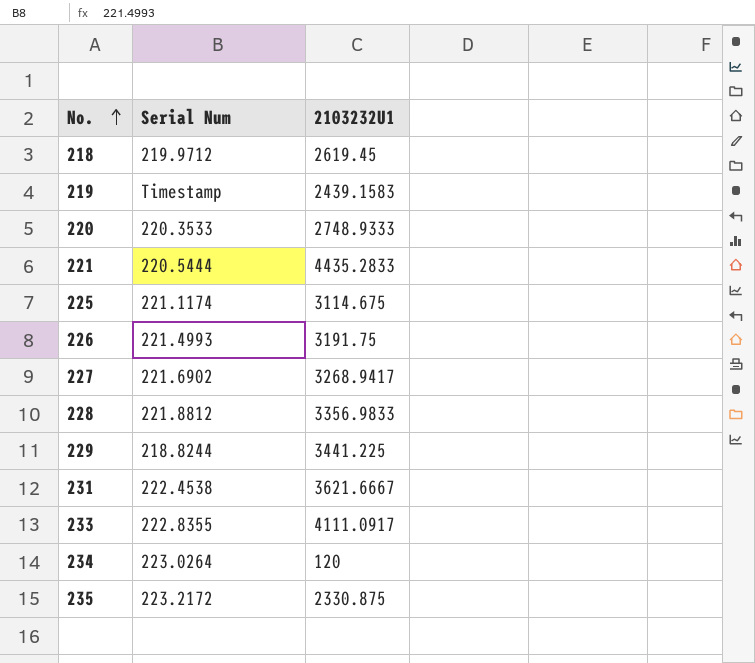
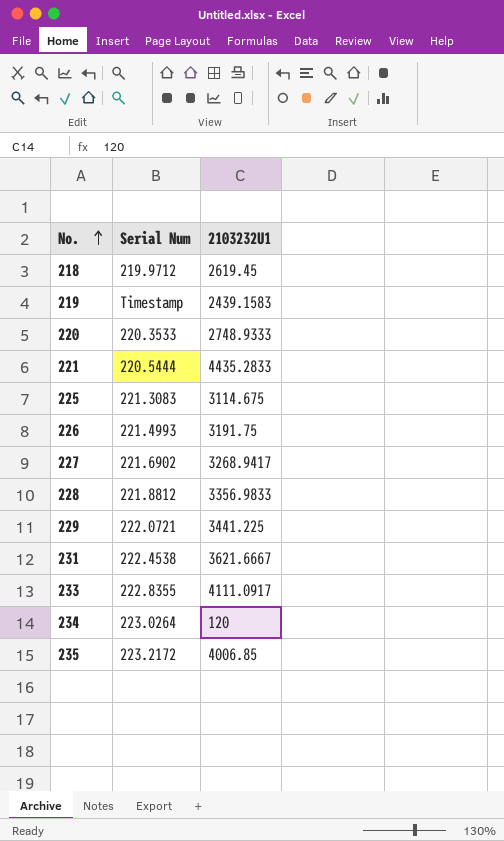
225 | Serial Num: 221.1174 -> 221.3083
229 | Serial Num: 218.8244 -> 222.0721
235 | 2103232U1: 2330.875 -> 4006.85

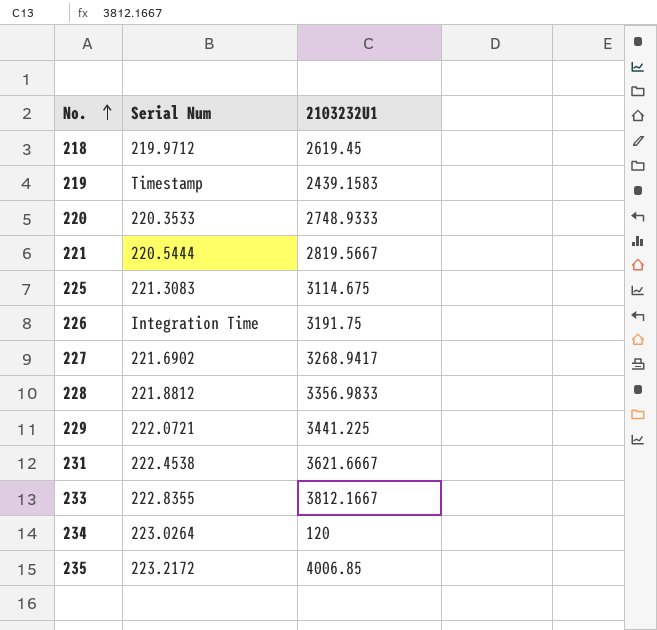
221 | 2103232U1: 4435.2833 -> 2819.5667
226 | Serial Num: 221.4993 -> Integration Time
233 | 2103232U1: 4111.0917 -> 3812.1667

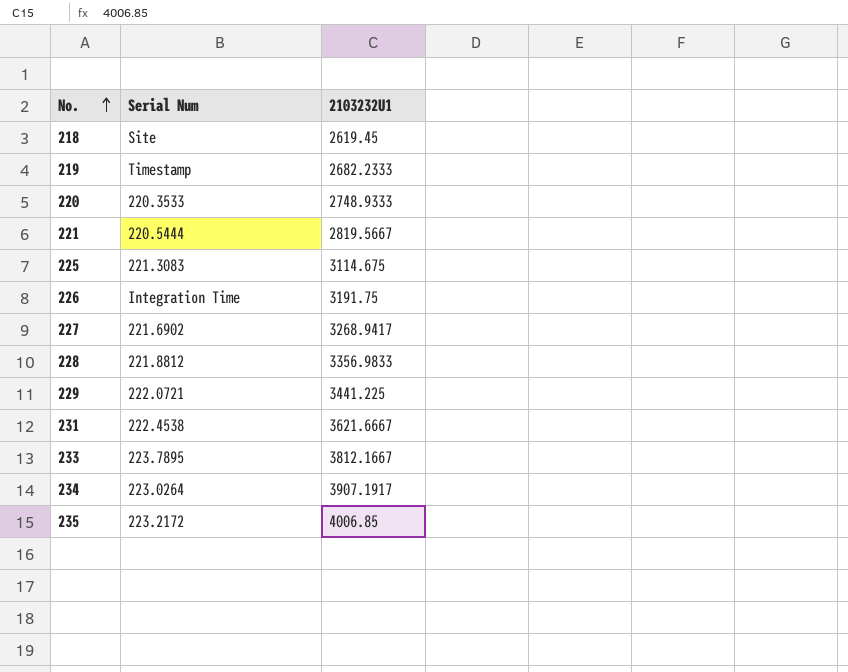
218 | Serial Num: 219.9712 -> Site
219 | 2103232U1: 2439.1583 -> 2682.2333
233 | Serial Num: 222.8355 -> 223.7895
234 | 2103232U1: 120 -> 3907.1917

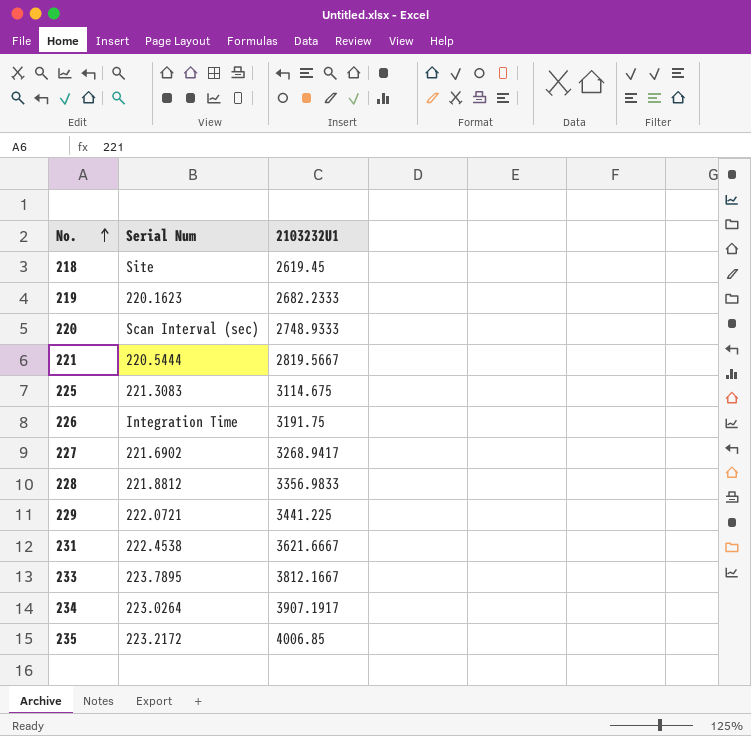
219 | Serial Num: Timestamp -> 220.1623
220 | Serial Num: 220.3533 -> Scan Interval (sec)

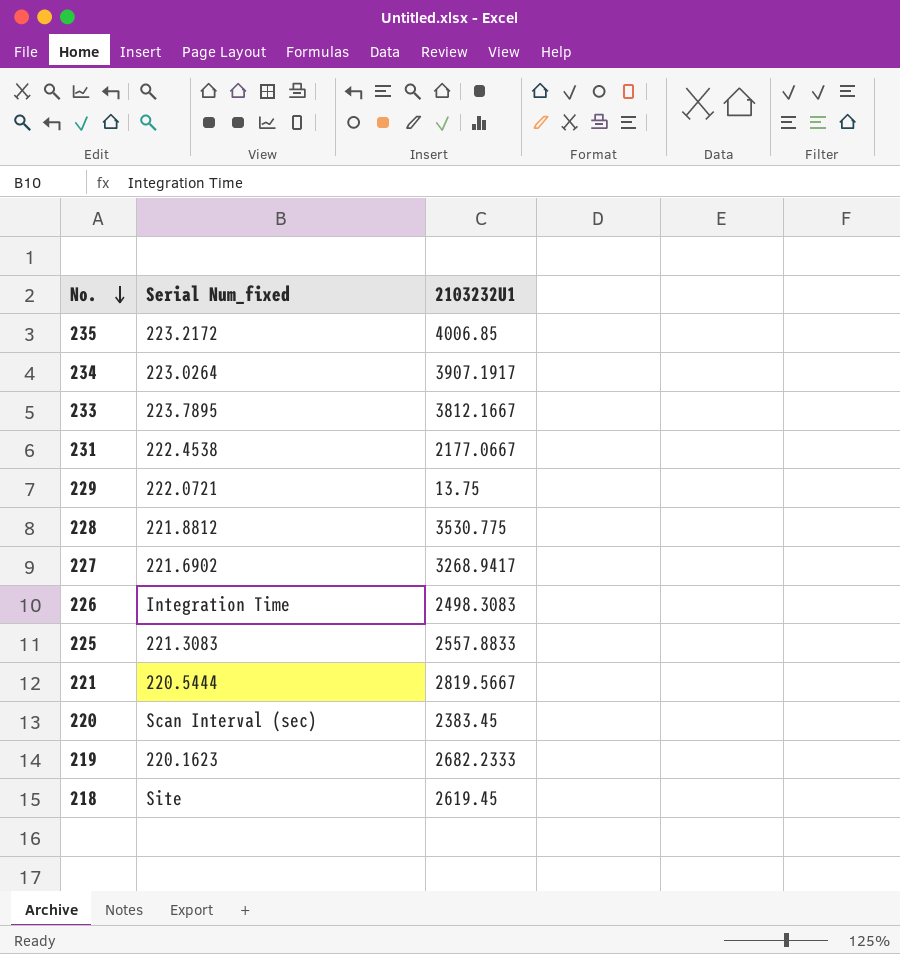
row order: No. ascending -> No. descending
column name: Serial Num -> Serial Num_fixed
231 | 2103232U1: 3621.6667 -> 2177.0667
229 | 2103232U1: 3441.225 -> 13.75
228 | 2103232U1: 3356.9833 -> 3530.775
226 | 2103232U1: 3191.75 -> 2498.3083
225 | 2103232U1: 3114.675 -> 2557.8833
220 | 2103232U1: 2748.9333 -> 2383.45

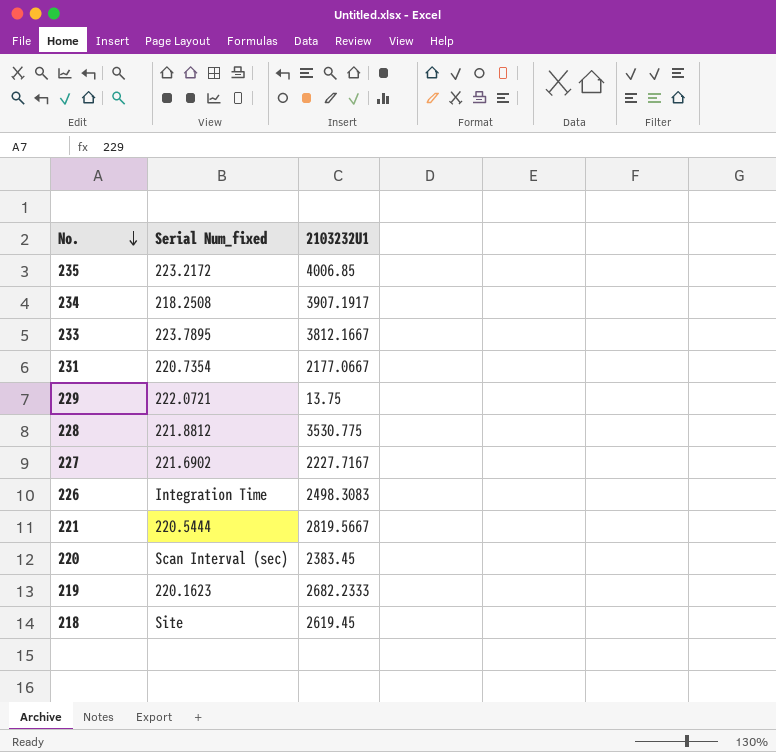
row 225: 221.3083 | 2557.8833 -> none
234 | Serial Num_fixed: 223.0264 -> 218.2508
231 | Serial Num_fixed: 222.4538 -> 220.7354
227 | 2103232U1: 3268.9417 -> 2227.7167

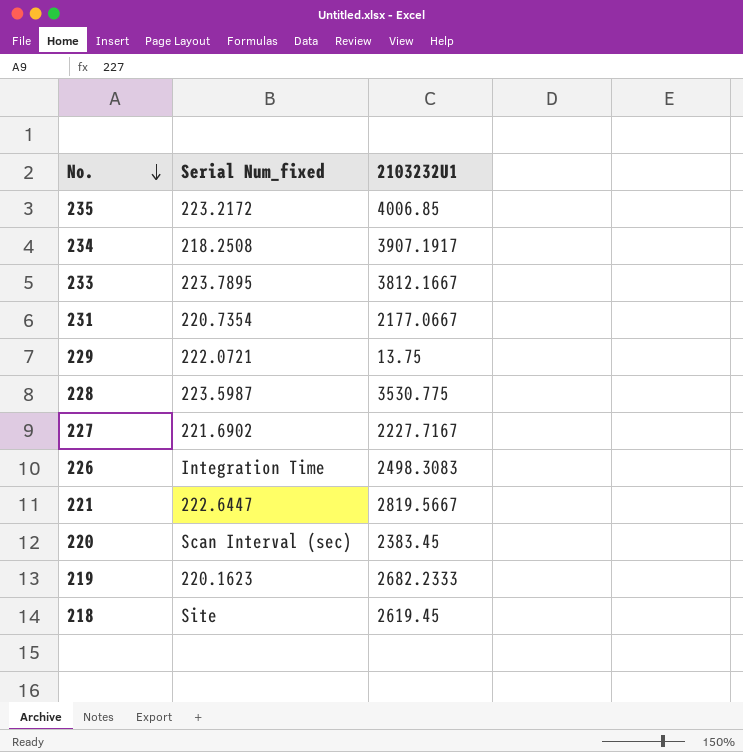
228 | Serial Num_fixed: 221.8812 -> 223.5987
221 | Serial Num_fixed: 220.5444 -> 222.6447

